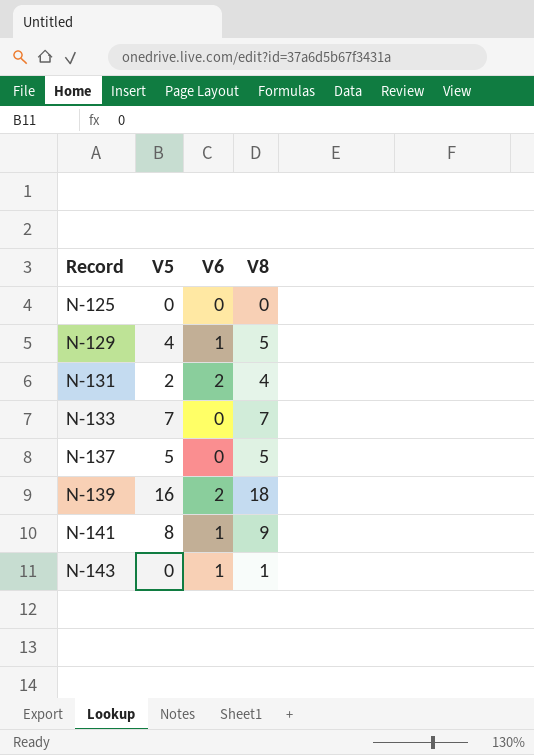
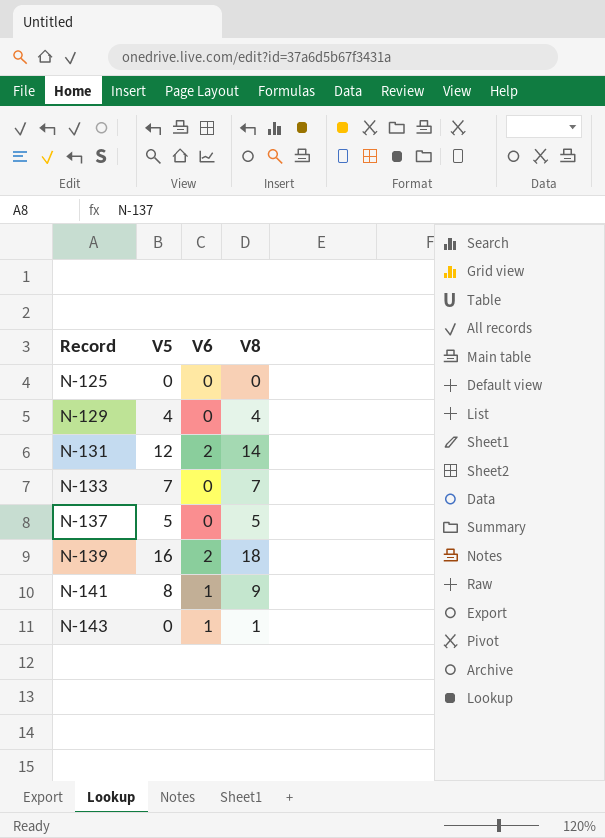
N-129 | V6: 1 -> 0
N-129 | V8: 5 -> 4
N-131 | V5: 2 -> 12
N-131 | V8: 4 -> 14

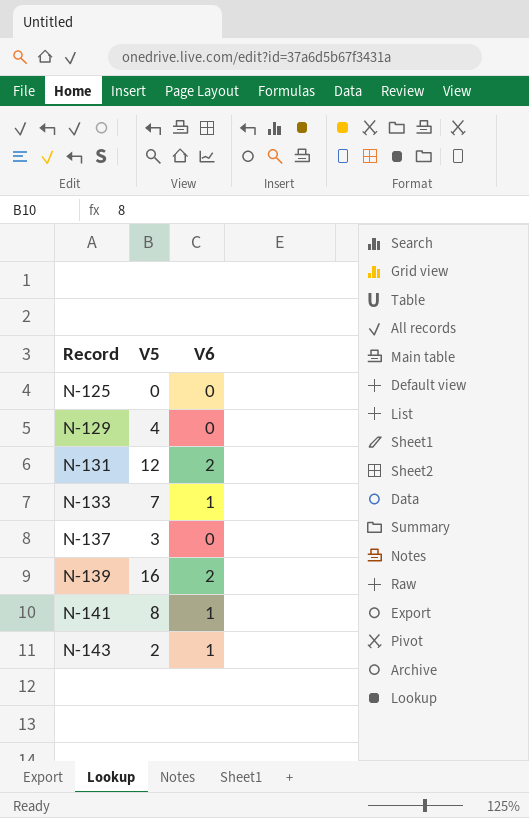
column V8 | formula: [V5] + [V6] -> none
N-133 | V6: 0 -> 1
N-137 | V5: 5 -> 3
N-143 | V5: 0 -> 2

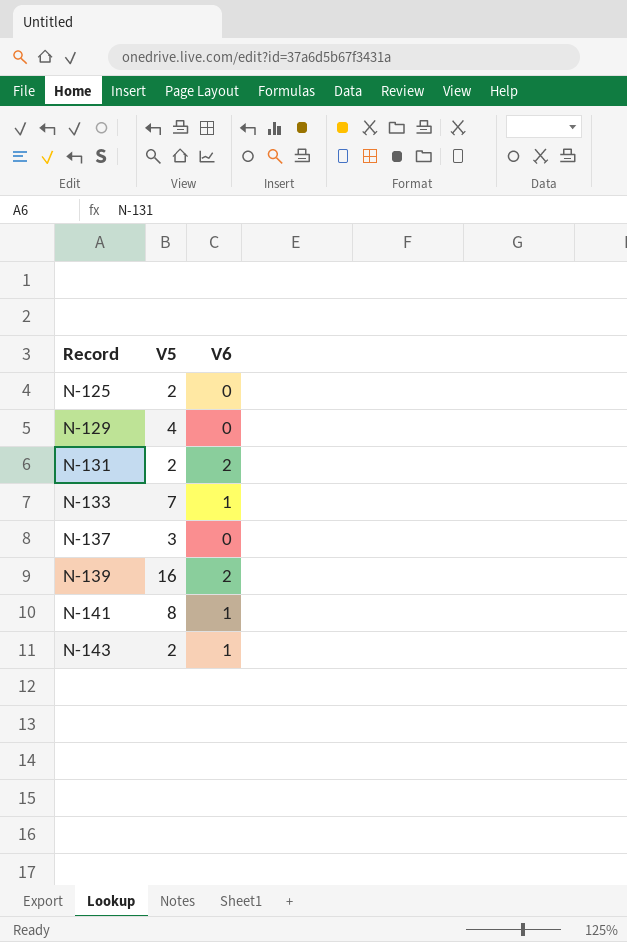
N-125 | V5: 0 -> 2
N-131 | V5: 12 -> 2

